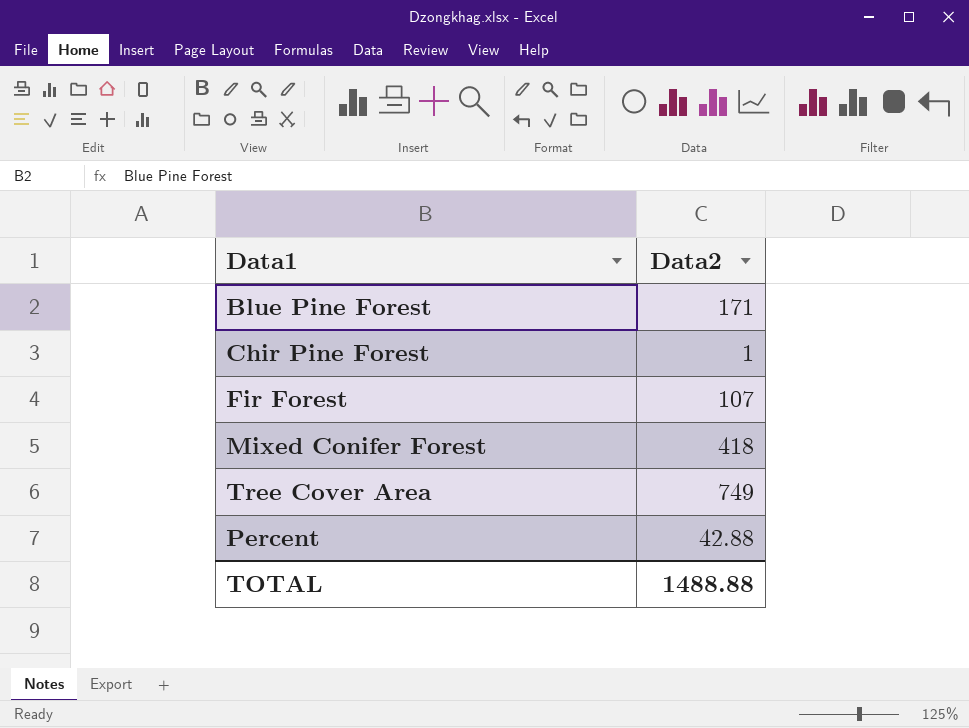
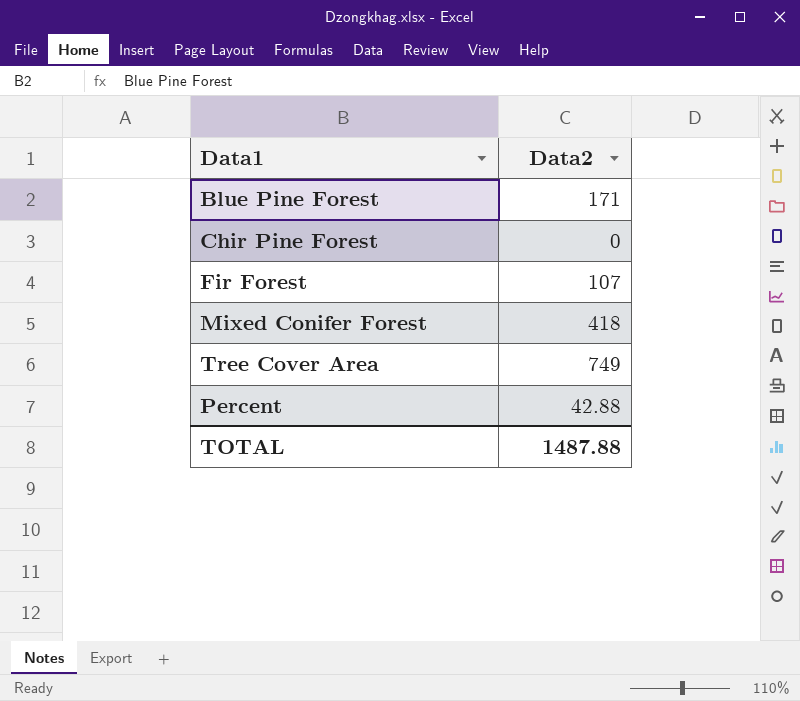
Chir Pine Forest | Data2: 1 -> 0
TOTAL | Data2: 1488.88 -> 1487.88

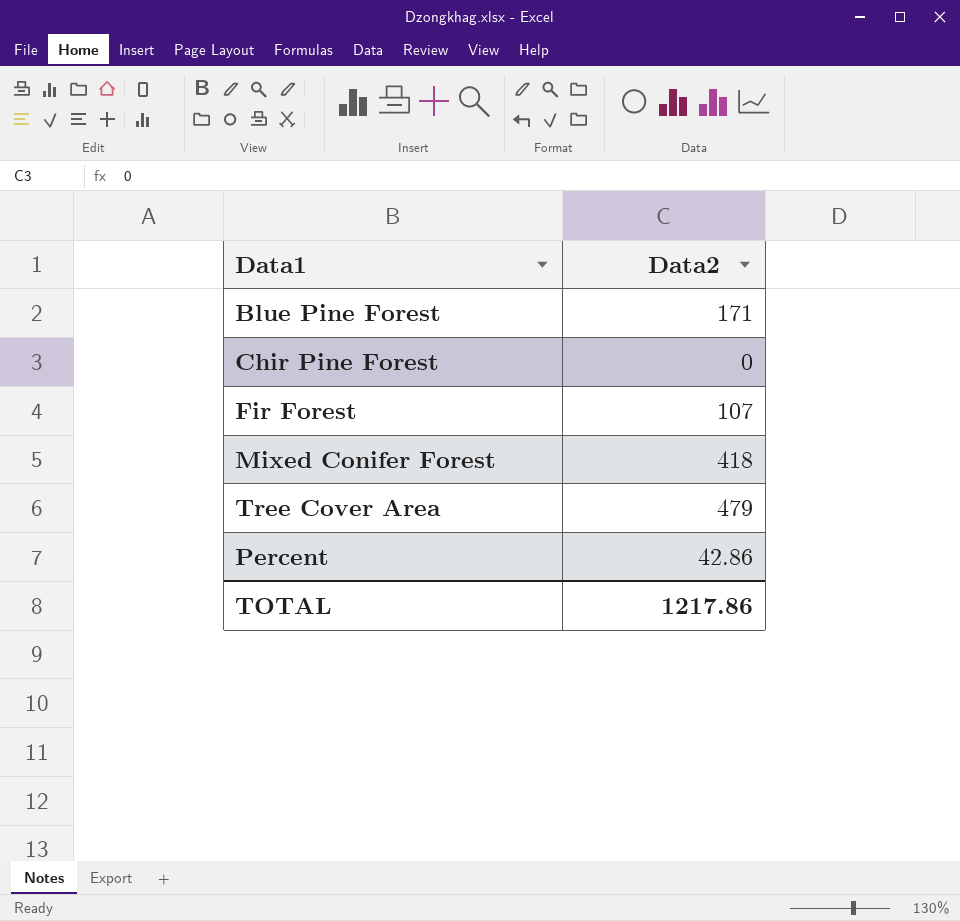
Tree Cover Area | Data2: 749 -> 479
Percent | Data2: 42.88 -> 42.86
TOTAL | Data2: 1487.88 -> 1217.86

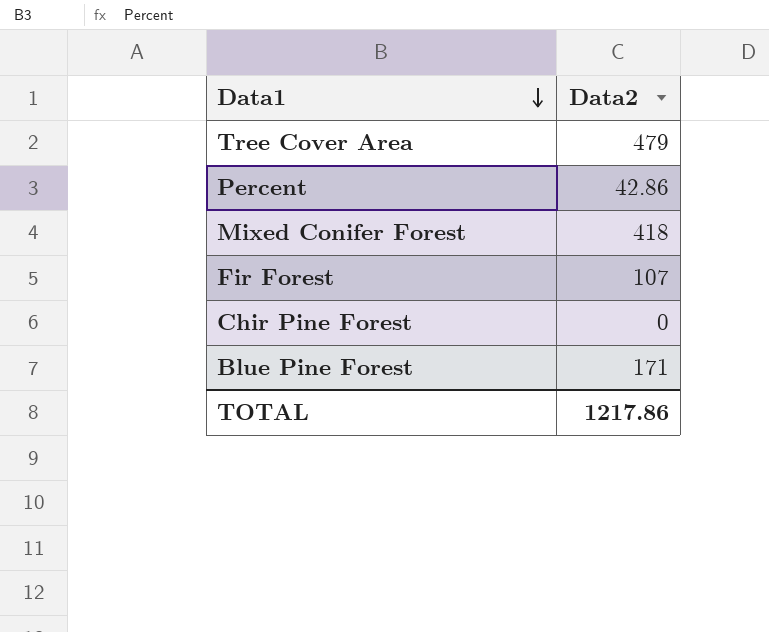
row order: none -> Data1 descending

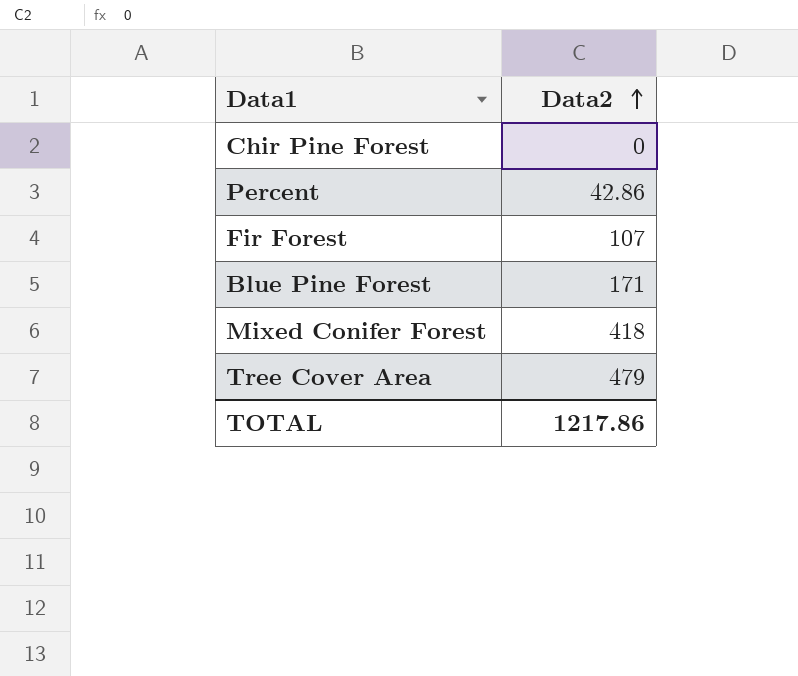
row order: Data1 descending -> Data2 ascending

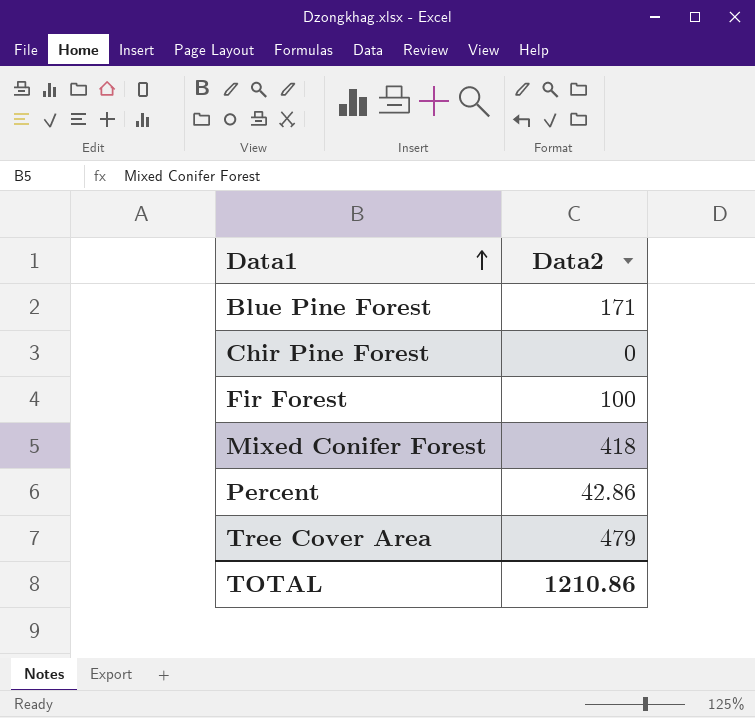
row order: Data2 ascending -> Data1 ascending
Fir Forest | Data2: 107 -> 100
TOTAL | Data2: 1217.86 -> 1210.86

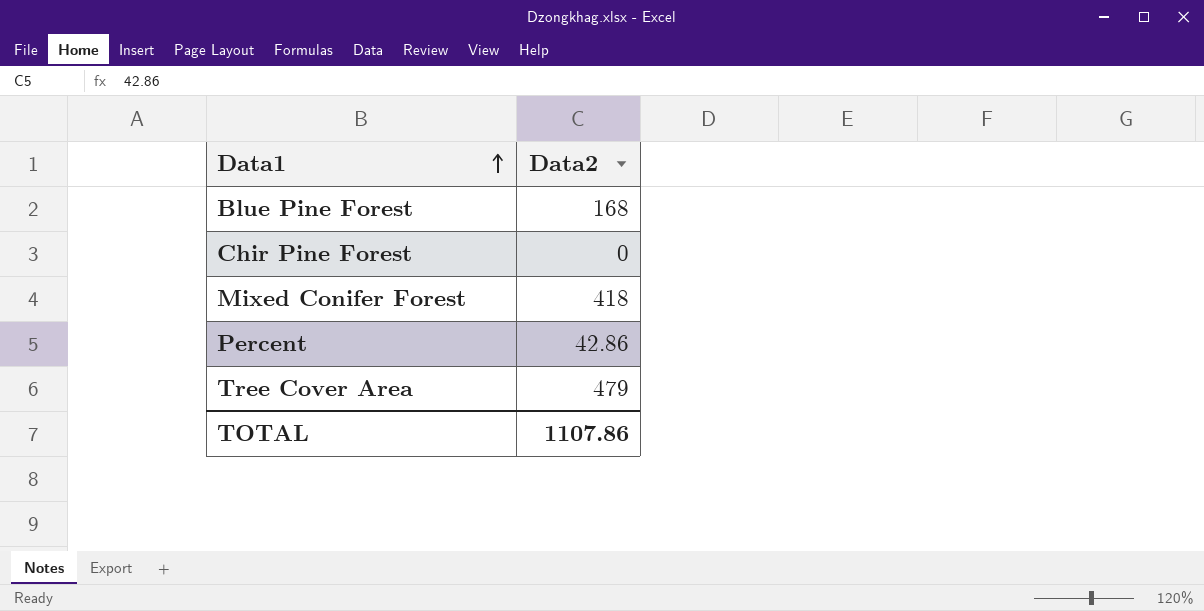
row Fir Forest: 100 -> none
Blue Pine Forest | Data2: 171 -> 168
TOTAL | Data2: 1210.86 -> 1107.86

